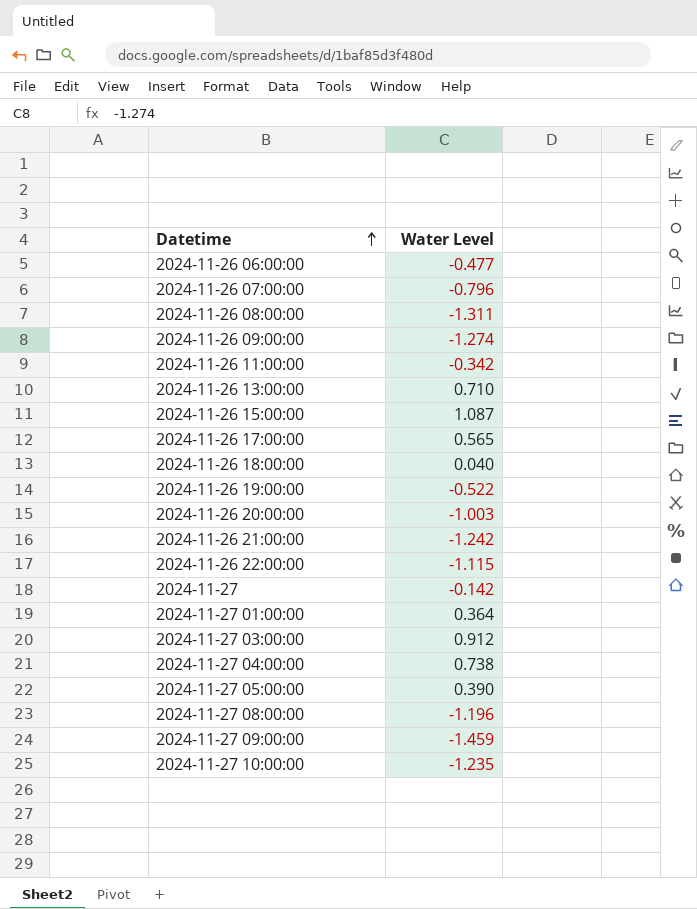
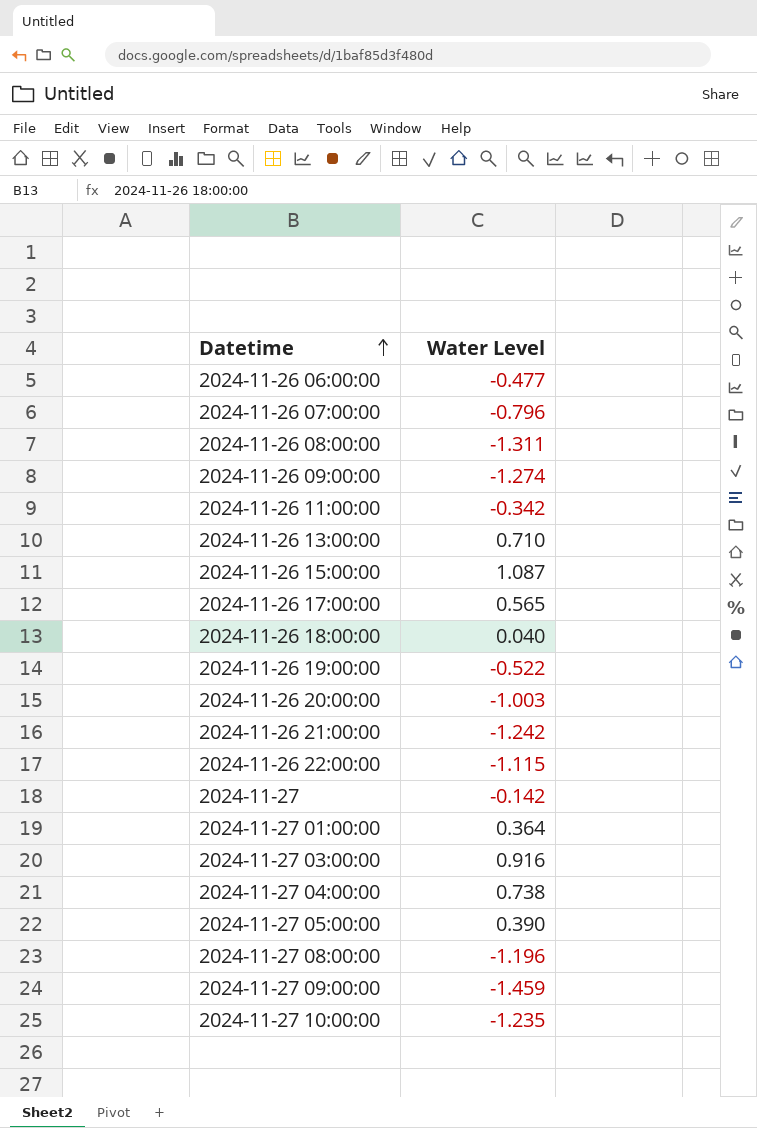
2024-11-27 03:00:00 | Water Level: 0.912 -> 0.916

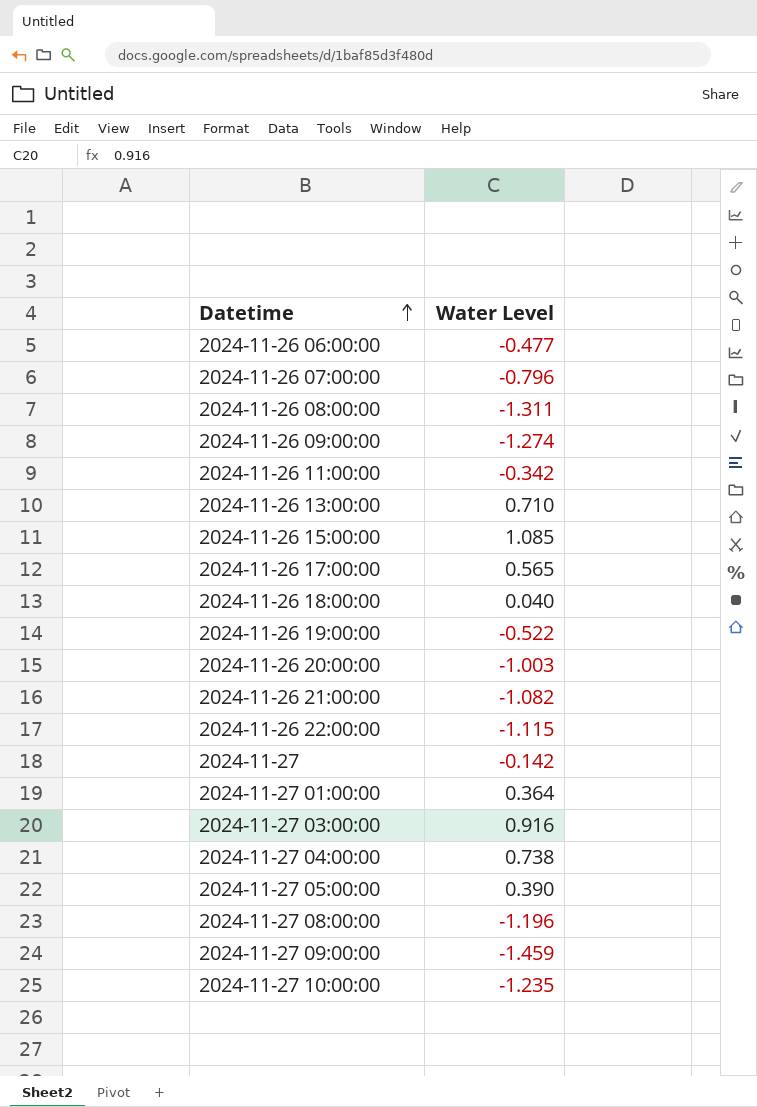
2024-11-26 15:00:00 | Water Level: 1.087 -> 1.085
2024-11-26 21:00:00 | Water Level: -1.242 -> -1.082

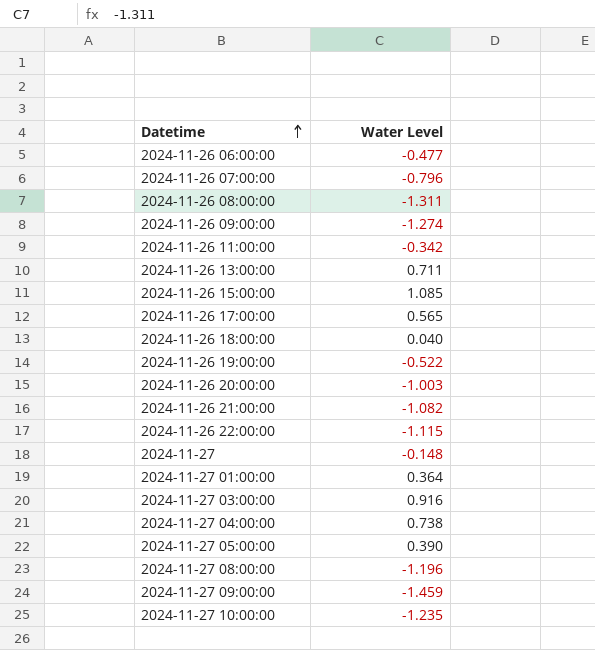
2024-11-26 13:00:00 | Water Level: 0.710 -> 0.711
2024-11-27 | Water Level: -0.142 -> -0.148

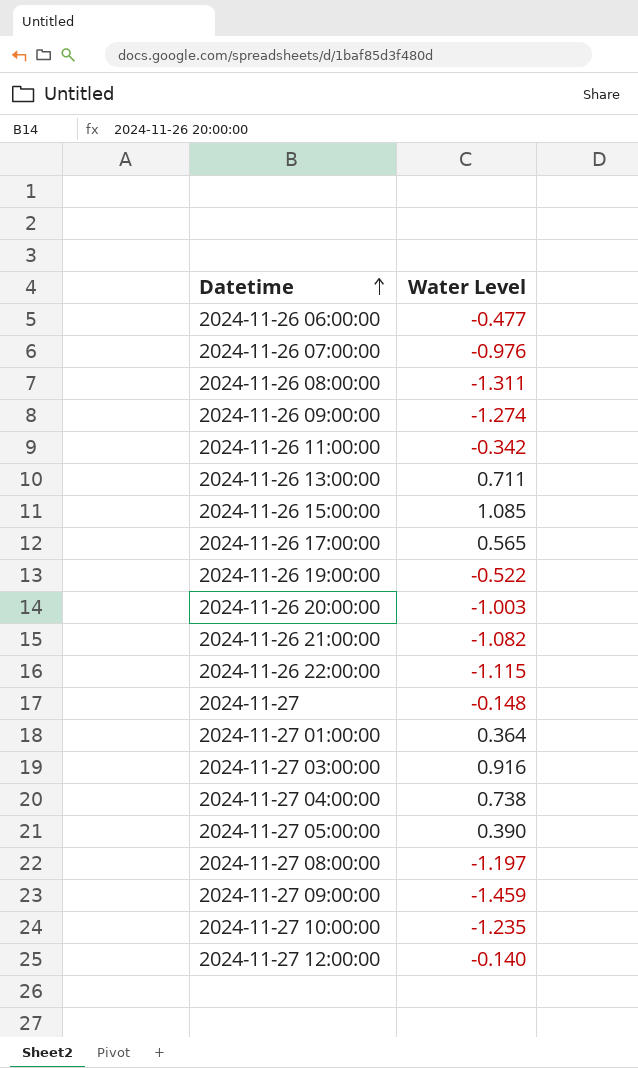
row 2024-11-26 18:00:00: 0.040 -> none
2024-11-26 07:00:00 | Water Level: -0.796 -> -0.976
2024-11-27 08:00:00 | Water Level: -1.196 -> -1.197
row 2024-11-27 12:00:00: none -> -0.140

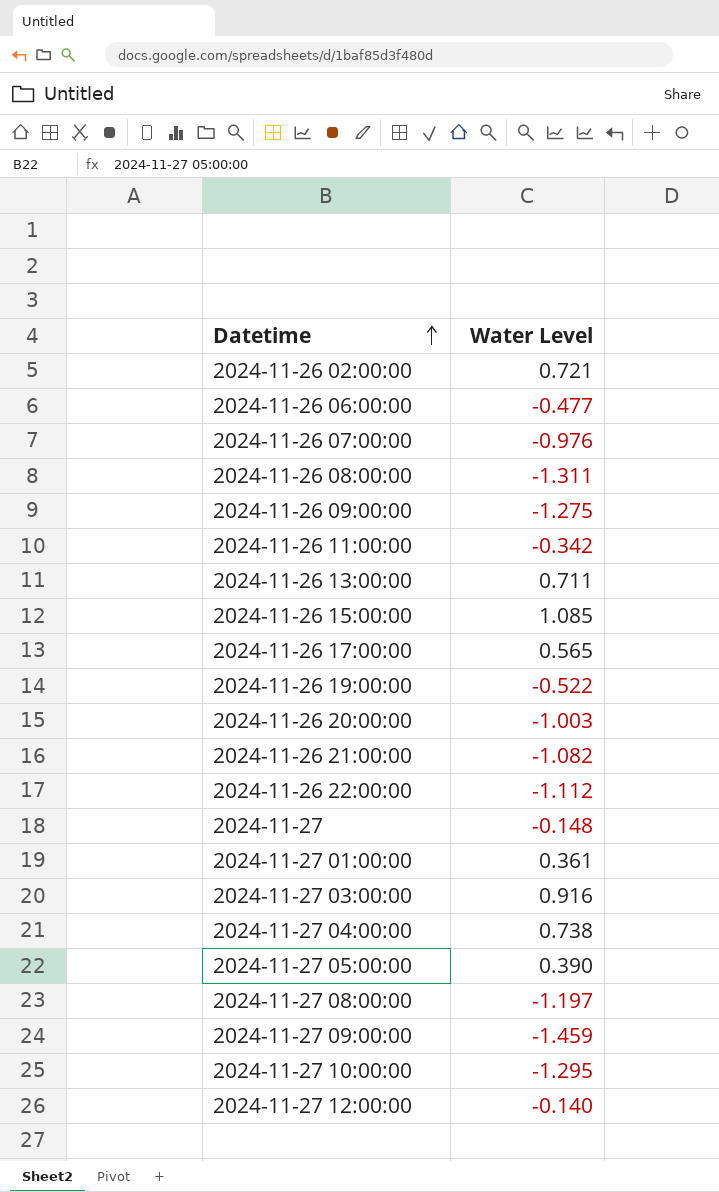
row 2024-11-26 02:00:00: none -> 0.721
2024-11-26 09:00:00 | Water Level: -1.274 -> -1.275
2024-11-26 22:00:00 | Water Level: -1.115 -> -1.112
2024-11-27 01:00:00 | Water Level: 0.364 -> 0.361
2024-11-27 10:00:00 | Water Level: -1.235 -> -1.295

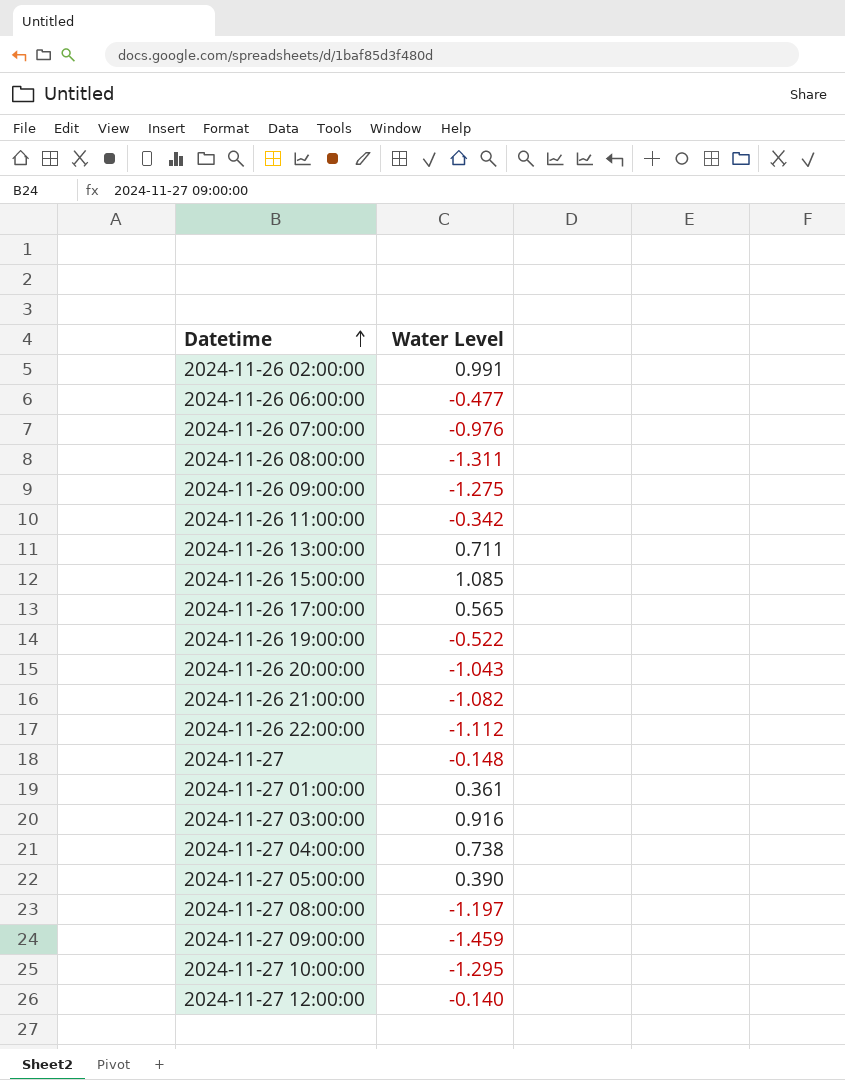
2024-11-26 02:00:00 | Water Level: 0.721 -> 0.991
2024-11-26 20:00:00 | Water Level: -1.003 -> -1.043

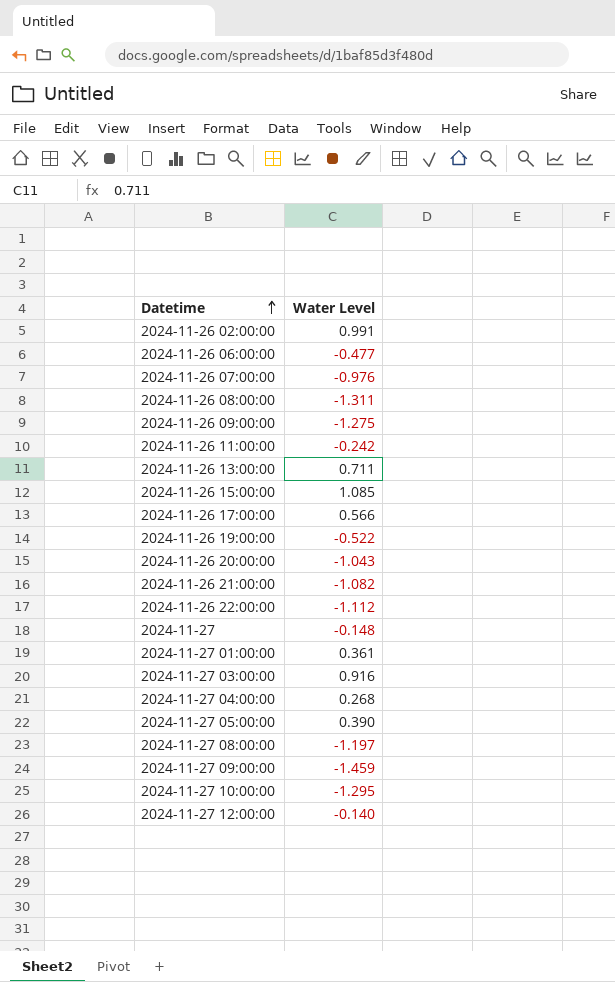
2024-11-26 11:00:00 | Water Level: -0.342 -> -0.242
2024-11-26 17:00:00 | Water Level: 0.565 -> 0.566
2024-11-27 04:00:00 | Water Level: 0.738 -> 0.268

